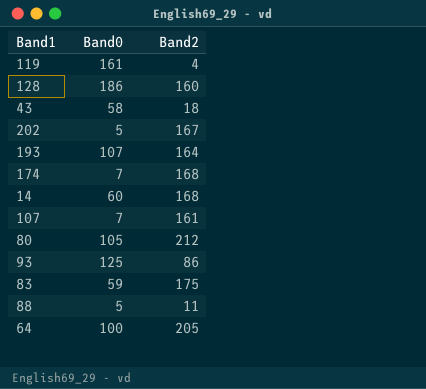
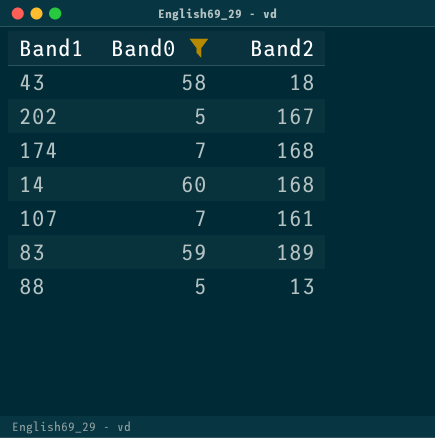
filter: none -> Band0 <= 60
83 | Band2: 175 -> 189
88 | Band2: 11 -> 13

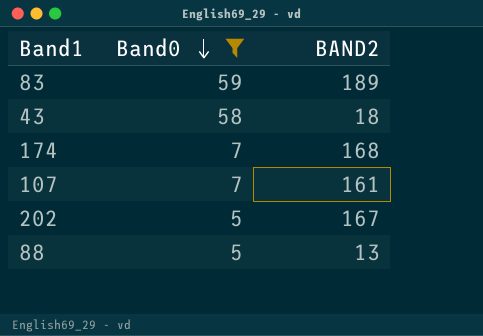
row order: none -> Band0 descending
column name: Band2 -> BAND2
row 14: 60 | 168 -> none

